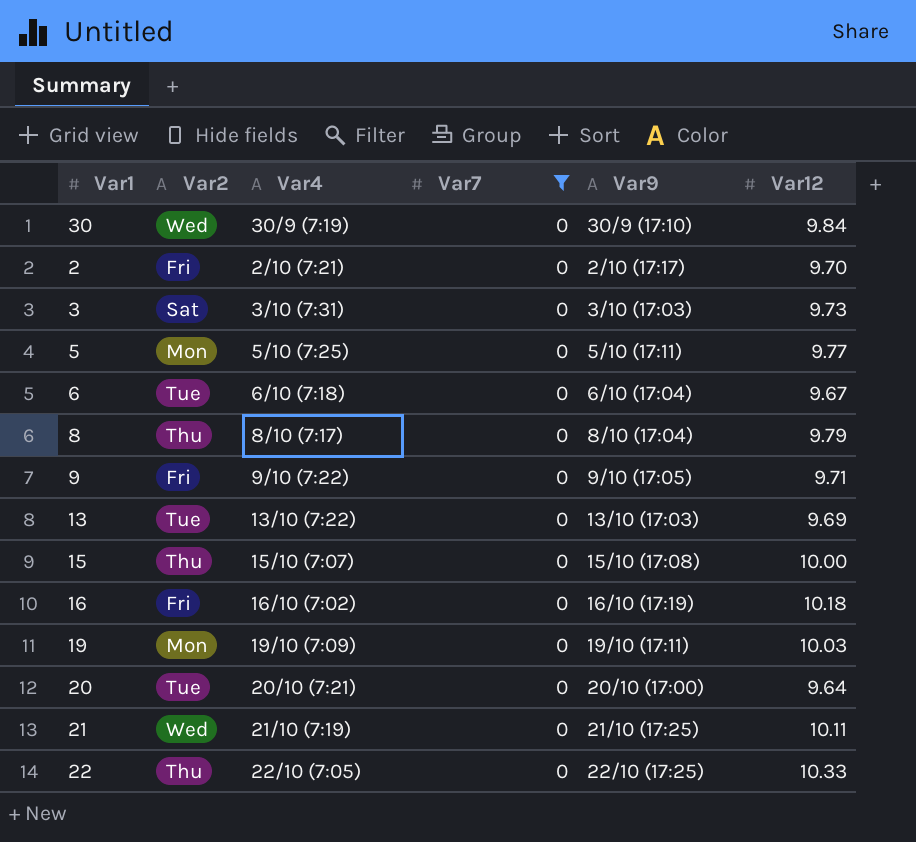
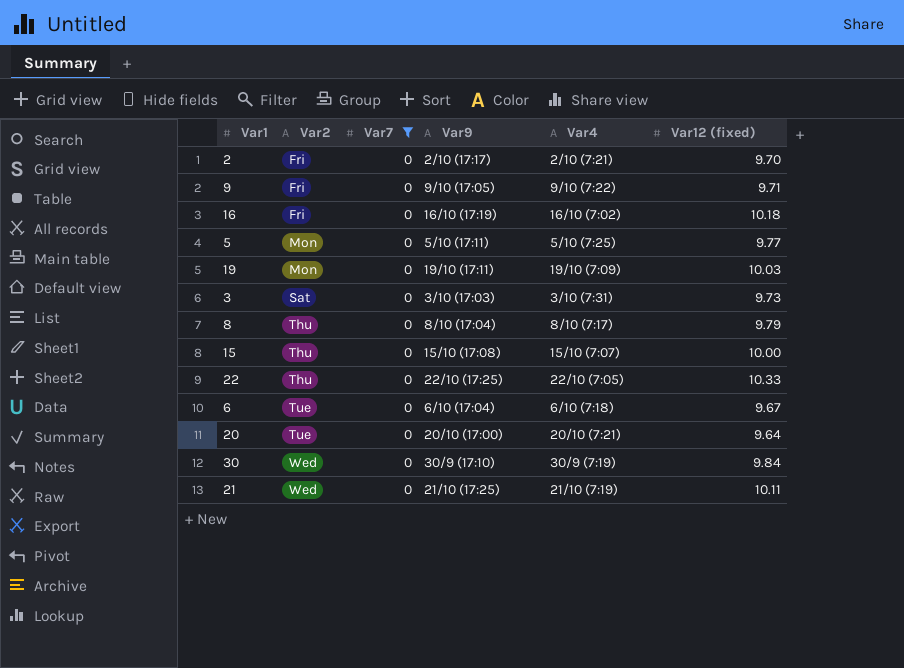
row order: none -> Var2 ascending
column Var4 | position: 3 -> 5
column name: Var12 -> Var12 (fixed)
row 13: Tue | 13/10 (7:22) | 0 | 13/10 (17:03) | 9.69 -> none

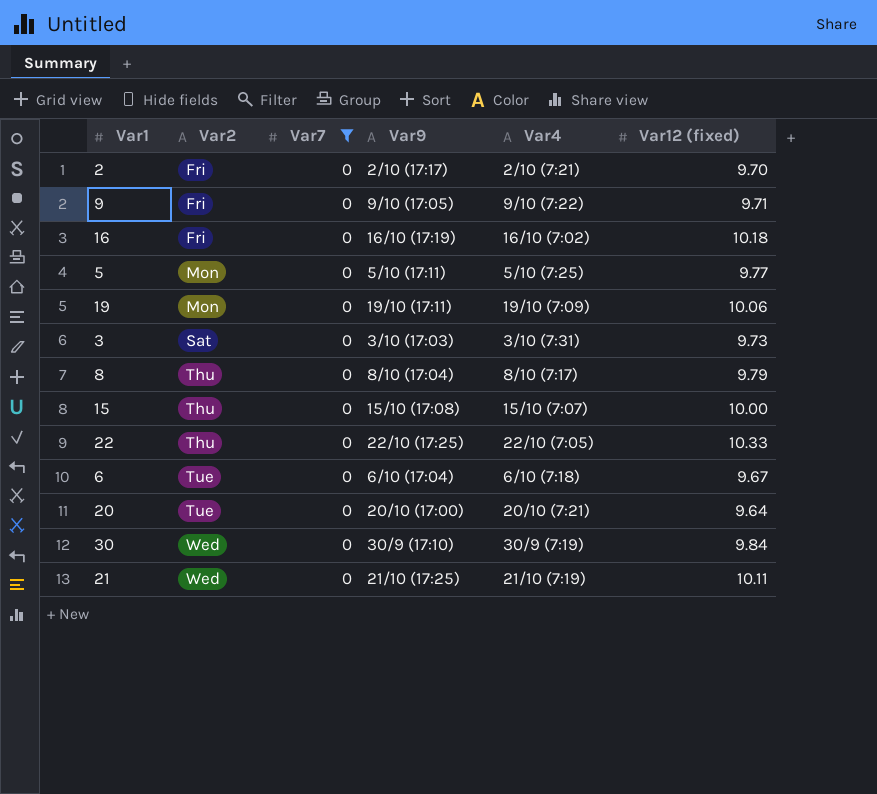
19 | Var12 (fixed): 10.03 -> 10.06

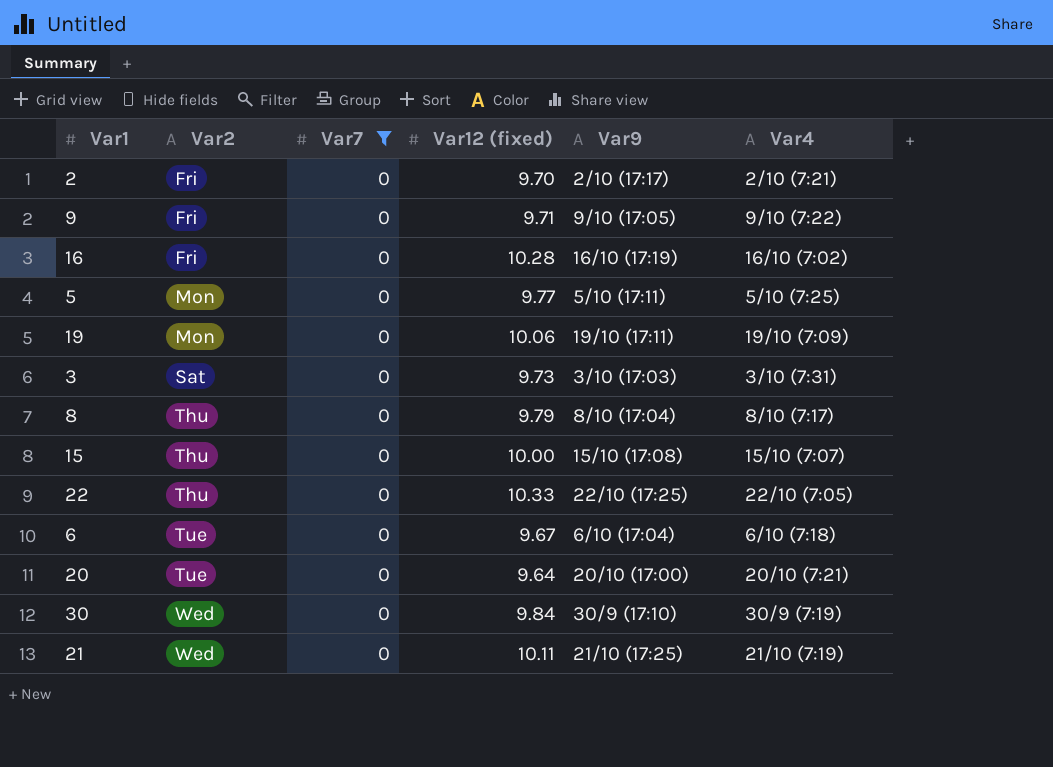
column Var12 (fixed) | position: 6 -> 4
16 | Var12 (fixed): 10.18 -> 10.28

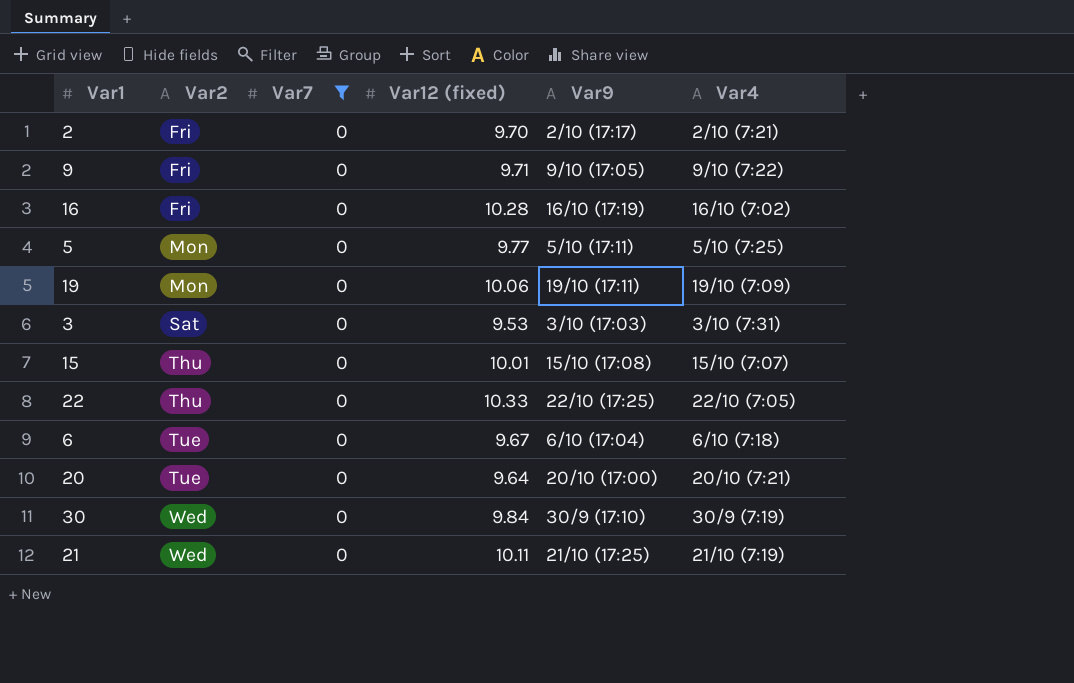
row 8: Thu | 0 | 9.79 | 8/10 (17:04) | 8/10 (7:17) -> none
3 | Var12 (fixed): 9.73 -> 9.53
15 | Var12 (fixed): 10.00 -> 10.01

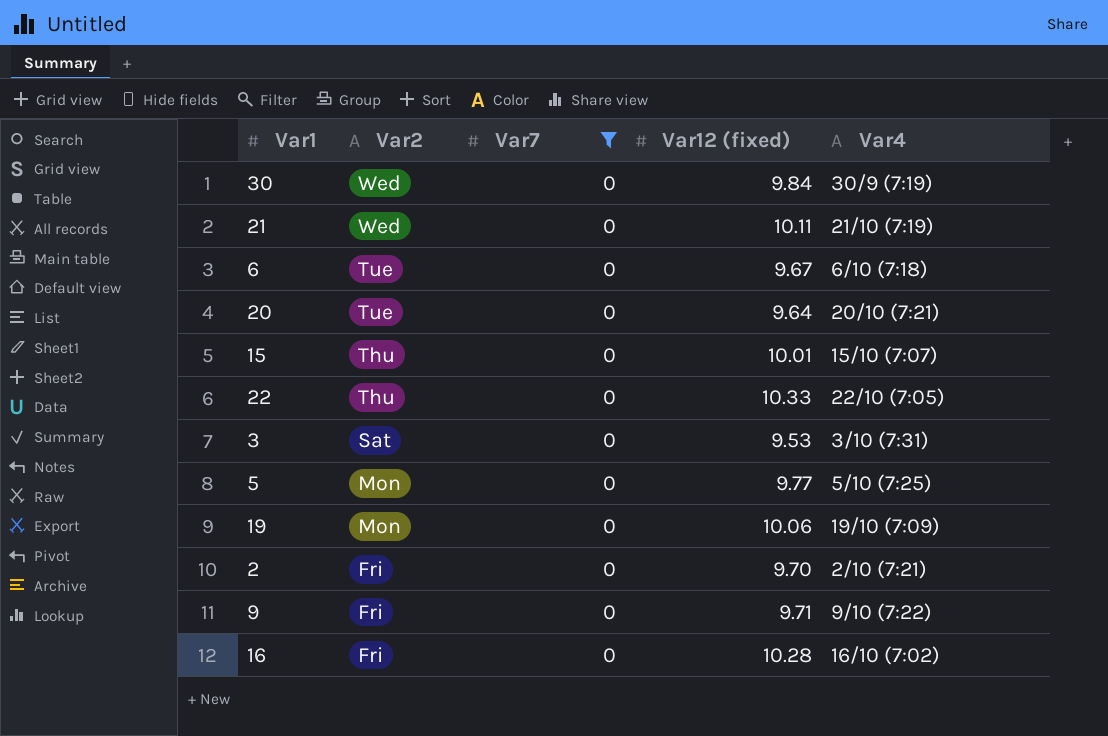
row order: Var2 ascending -> Var2 descending
column Var9 | position: 5 -> none

